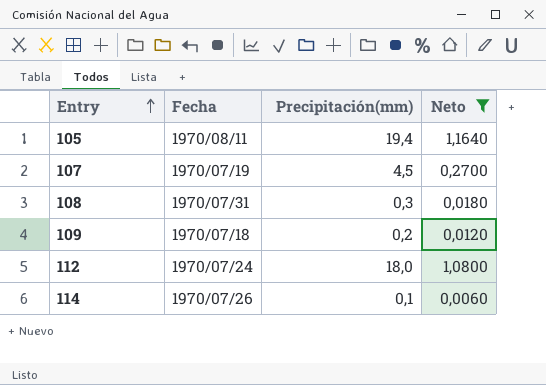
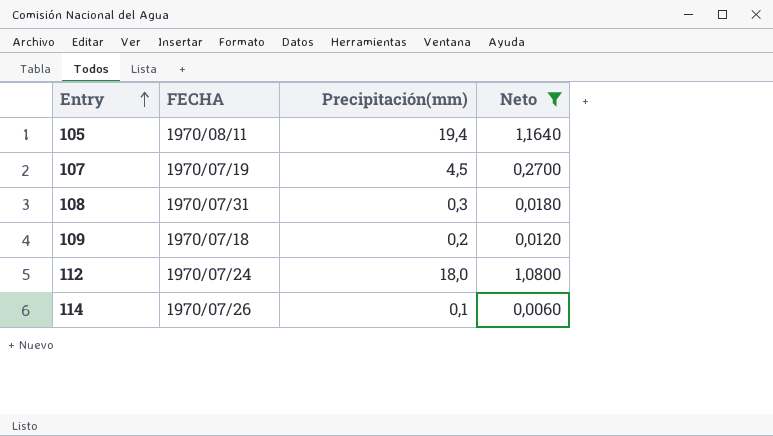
column name: Fecha -> FECHA

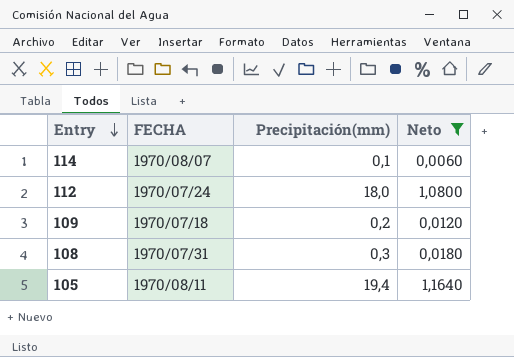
row order: Entry ascending -> Entry descending
row 107: 1970/07/19 | 4,5 | 0,2700 -> none
114 | FECHA: 1970/07/26 -> 1970/08/07

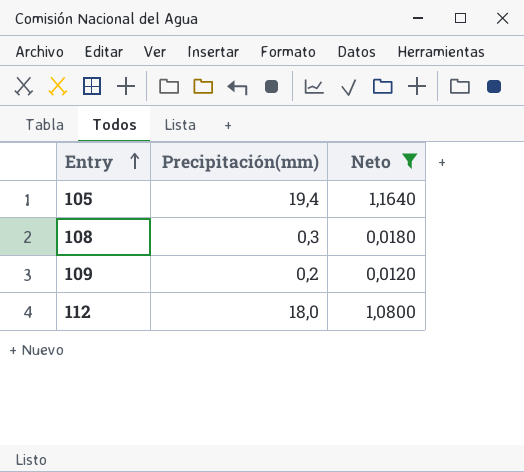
row order: Entry descending -> Entry ascending
column FECHA | position: 2 -> none
row 114: 1970/08/07 | 0,1 | 0,0060 -> none

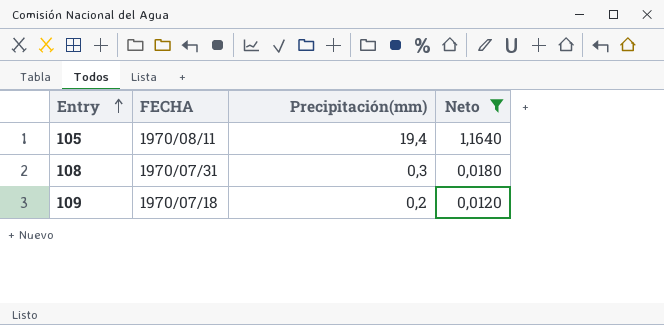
column FECHA | position: none -> 2
row 112: 18,0 | 1,0800 -> none

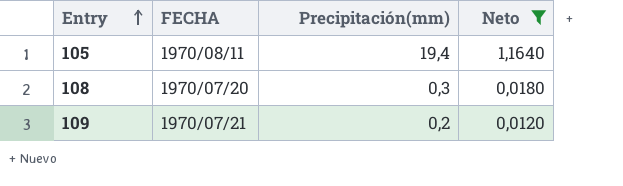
108 | FECHA: 1970/07/31 -> 1970/07/20
109 | FECHA: 1970/07/18 -> 1970/07/21

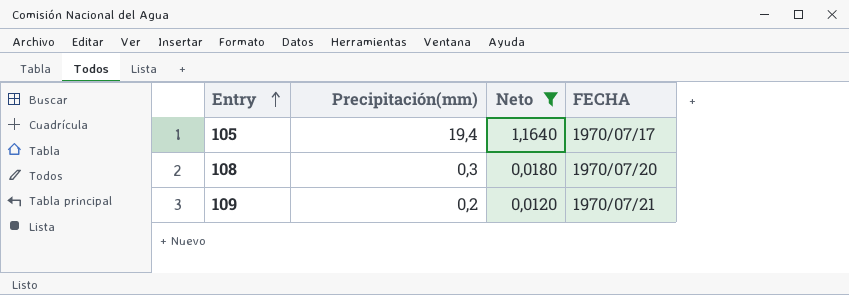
column FECHA | position: 2 -> 4
105 | FECHA: 1970/08/11 -> 1970/07/17

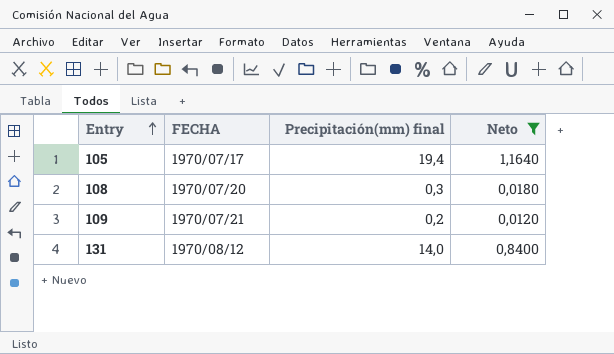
column FECHA | position: 4 -> 2
column name: Precipitación(mm) -> Precipitación(mm) final
row 131: none -> 1970/08/12 | 14,0 | 0,8400

